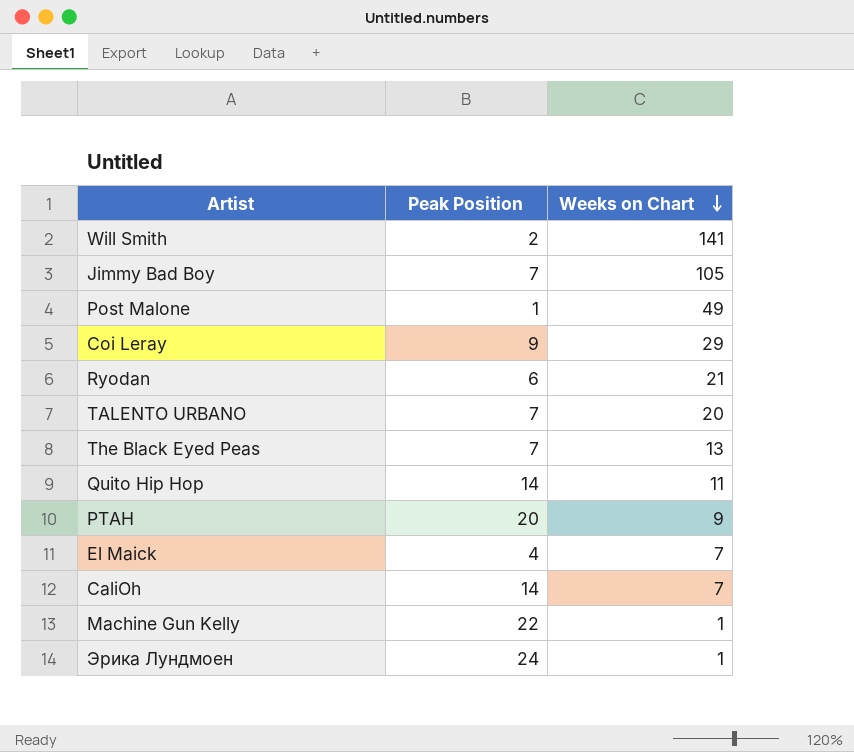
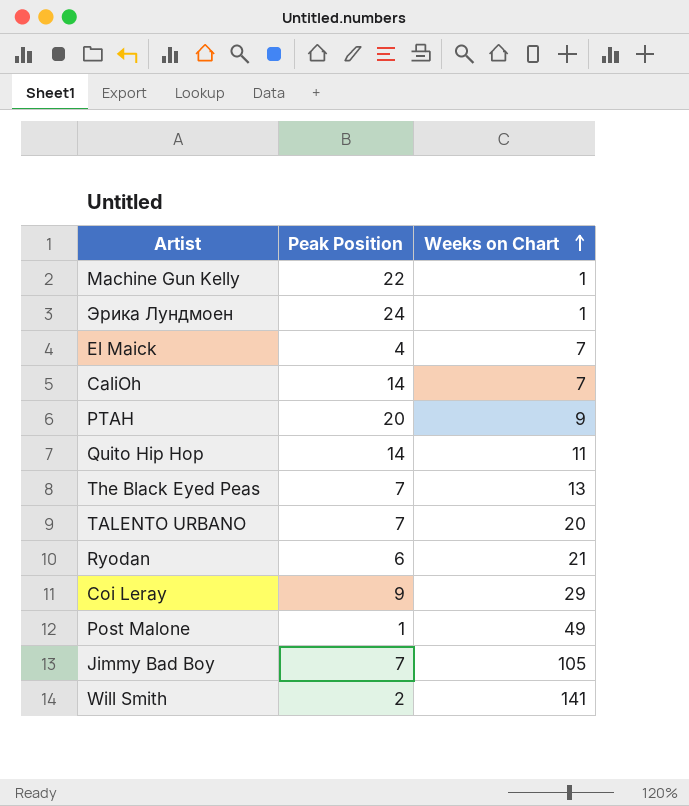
row order: Weeks on Chart descending -> Weeks on Chart ascending

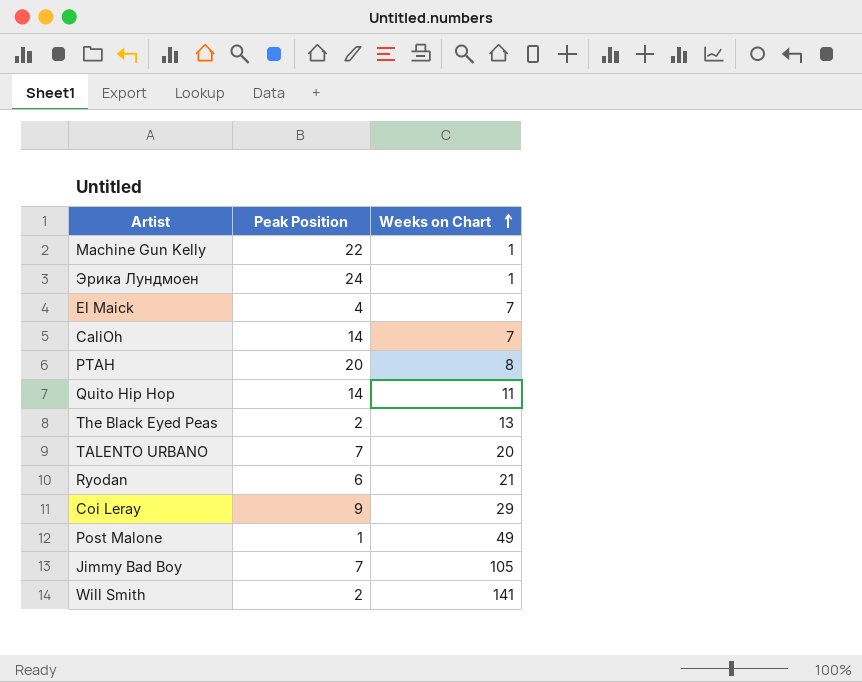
PTAH | Weeks on Chart: 9 -> 8
The Black Eyed Peas | Peak Position: 7 -> 2

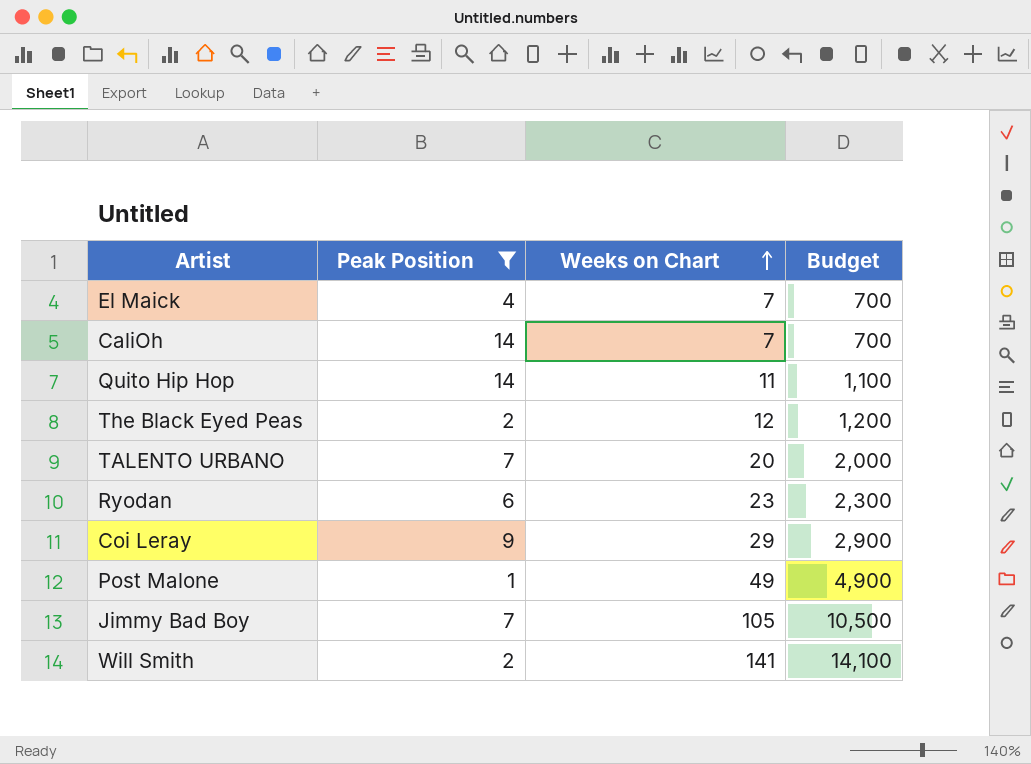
filter: none -> Peak Position <= 14
column Budget | formula: none -> [Weeks on Chart] * 100
The Black Eyed Peas | Weeks on Chart: 13 -> 12
Ryodan | Weeks on Chart: 21 -> 23

